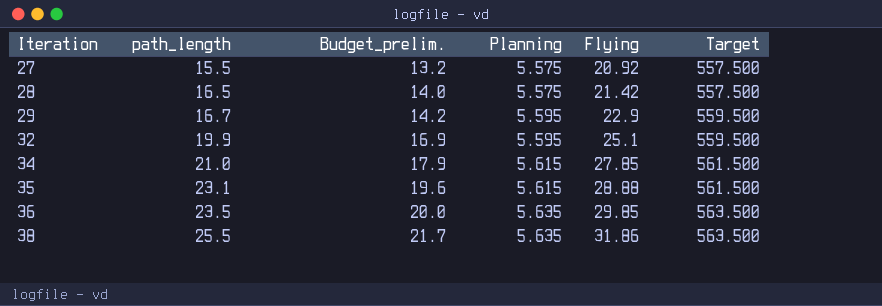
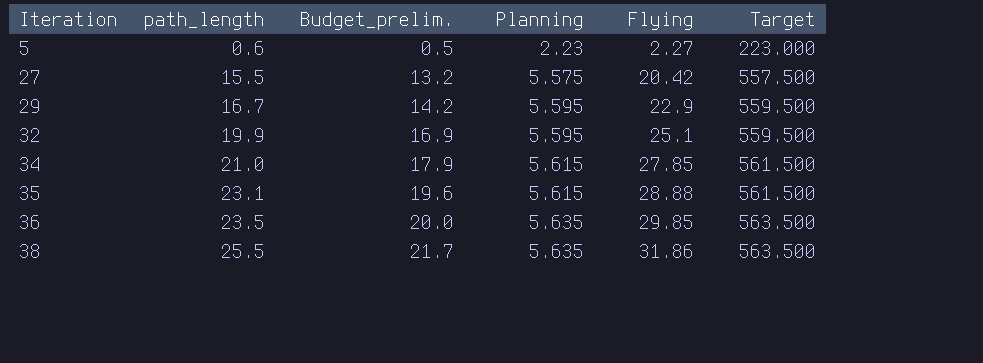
row 28: 16.5 | 14.0 | 5.575 | 21.42 | 557.500 -> none
row 5: none -> 0.6 | 0.5 | 2.23 | 2.27 | 223.000
27 | Flying: 20.92 -> 20.42

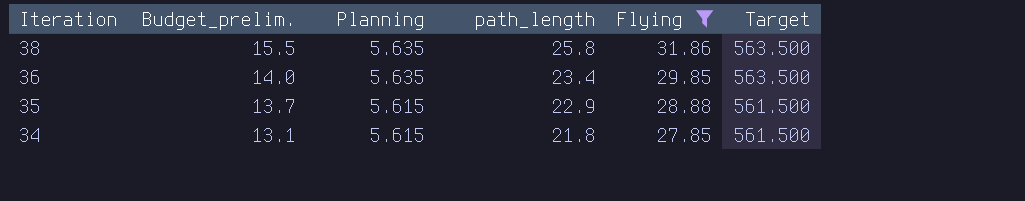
filter: none -> Flying >= 27.85
row order: Iteration ascending -> Iteration descending
column Budget_prelim. | formula: [path_length] * 0.85 -> [path_length] * 0.6
column path_length | position: 2 -> 4
38 | path_length: 25.5 -> 25.8
36 | path_length: 23.5 -> 23.4
35 | path_length: 23.1 -> 22.9
34 | path_length: 21.0 -> 21.8

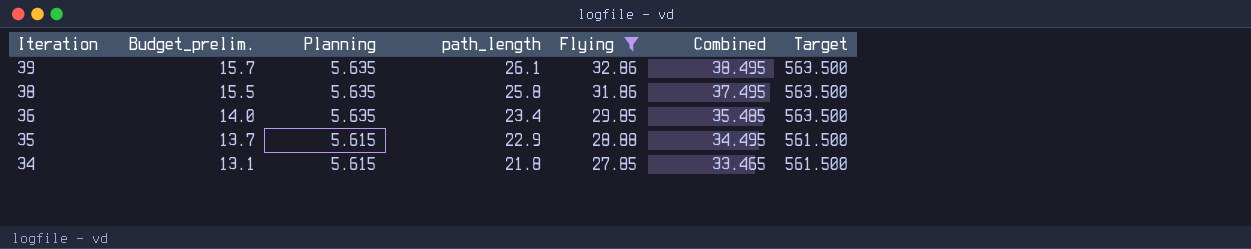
column Combined | formula: none -> [Planning] + [Flying]
row 39: none -> 15.7 | 5.635 | 26.1 | 32.86 | 38.495 | 563.500

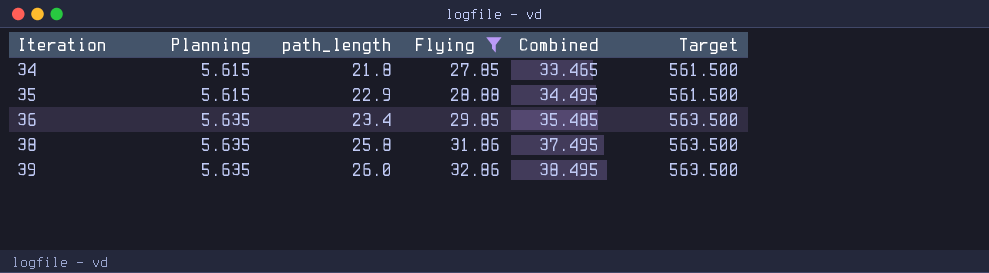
row order: Iteration descending -> Iteration ascending
column Budget_prelim. | formula: [path_length] * 0.6 -> none
39 | path_length: 26.1 -> 26.0

